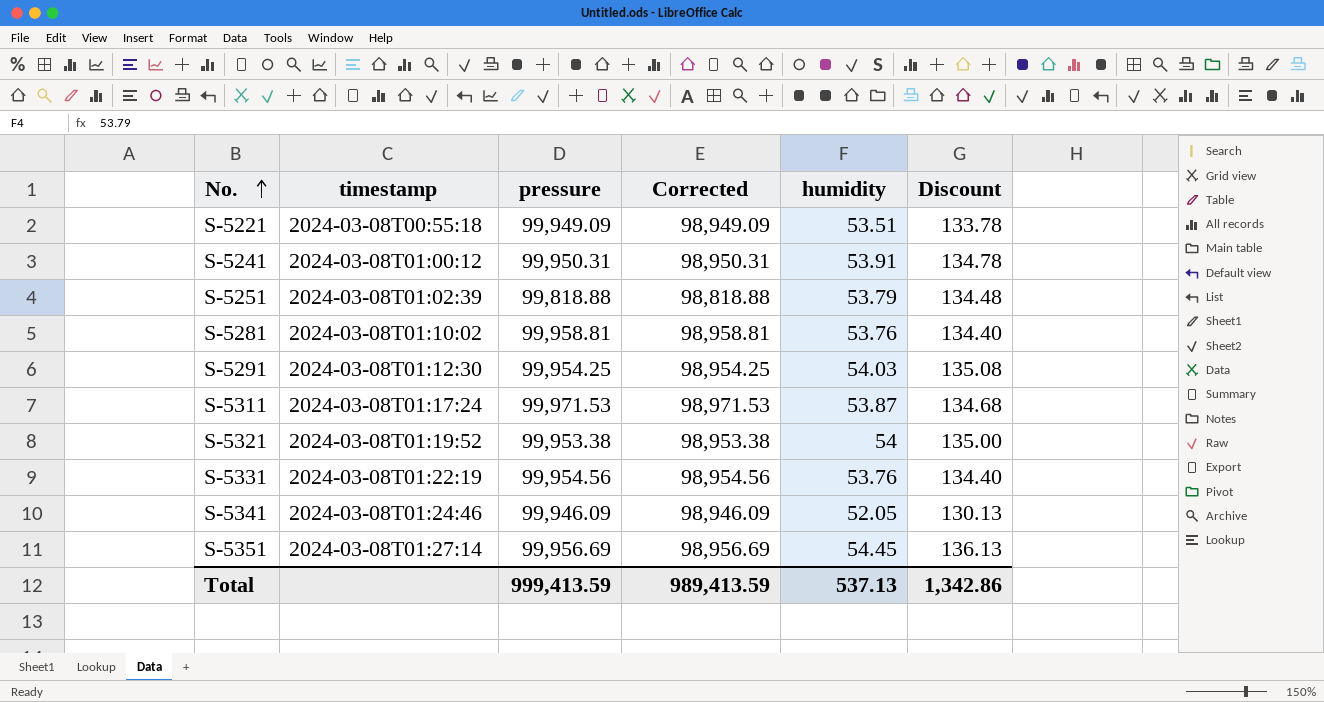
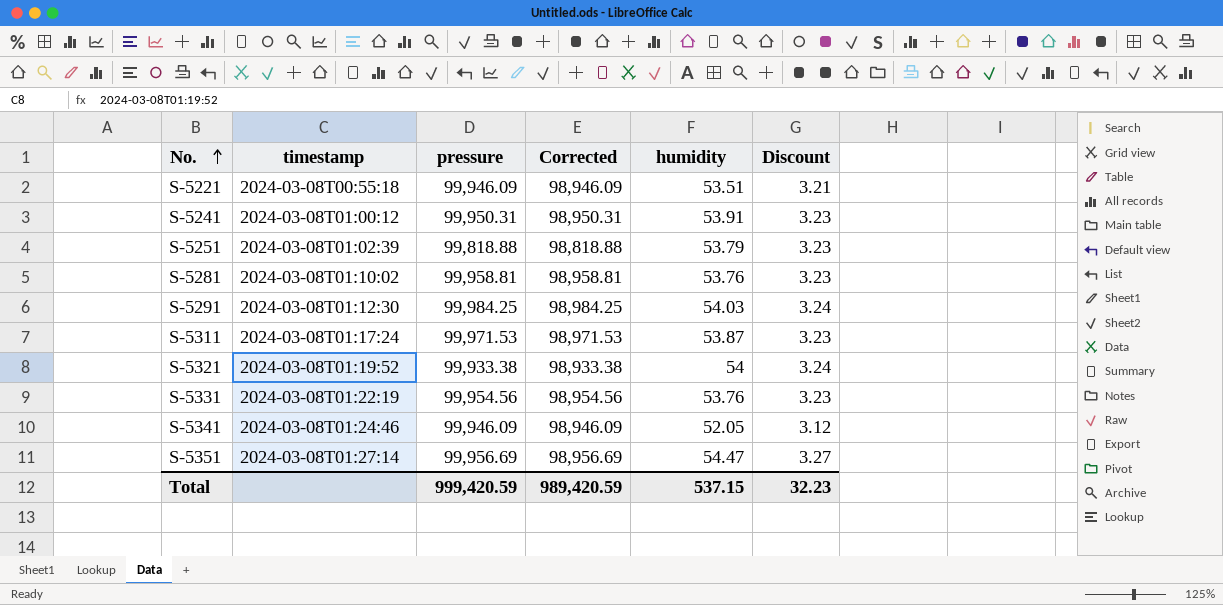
column Discount | formula: [humidity] * 2.5 -> [humidity] * 0.06
S-5221 | pressure: 99,949.09 -> 99,946.09
S-5221 | Corrected: 98,949.09 -> 98,946.09
S-5291 | pressure: 99,954.25 -> 99,984.25
S-5291 | Corrected: 98,954.25 -> 98,984.25
S-5321 | pressure: 99,953.38 -> 99,933.38
S-5321 | Corrected: 98,953.38 -> 98,933.38
S-5351 | humidity: 54.45 -> 54.47
Total | pressure: 999,413.59 -> 999,420.59
Total | Corrected: 989,413.59 -> 989,420.59
Total | humidity: 537.13 -> 537.15
Total | Discount: 1,342.86 -> 32.23

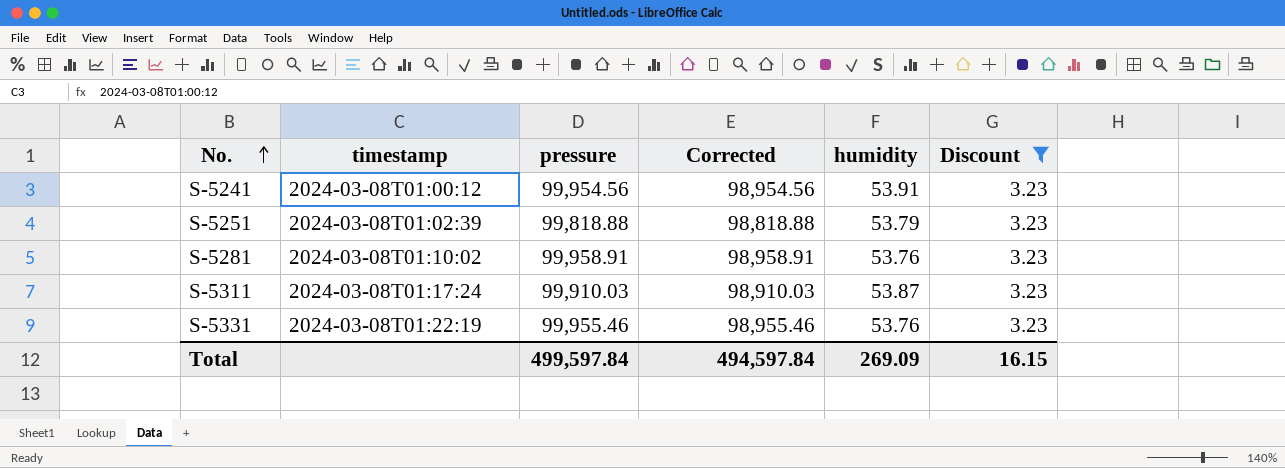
filter: none -> Discount = 3.23
S-5241 | pressure: 99,950.31 -> 99,954.56
S-5241 | Corrected: 98,950.31 -> 98,954.56
S-5281 | pressure: 99,958.81 -> 99,958.91
S-5281 | Corrected: 98,958.81 -> 98,958.91
S-5311 | pressure: 99,971.53 -> 99,910.03
S-5311 | Corrected: 98,971.53 -> 98,910.03
S-5331 | pressure: 99,954.56 -> 99,955.46
S-5331 | Corrected: 98,954.56 -> 98,955.46
Total | pressure: 999,420.59 -> 499,597.84
Total | Corrected: 989,420.59 -> 494,597.84
Total | humidity: 537.15 -> 269.09
Total | Discount: 32.23 -> 16.15

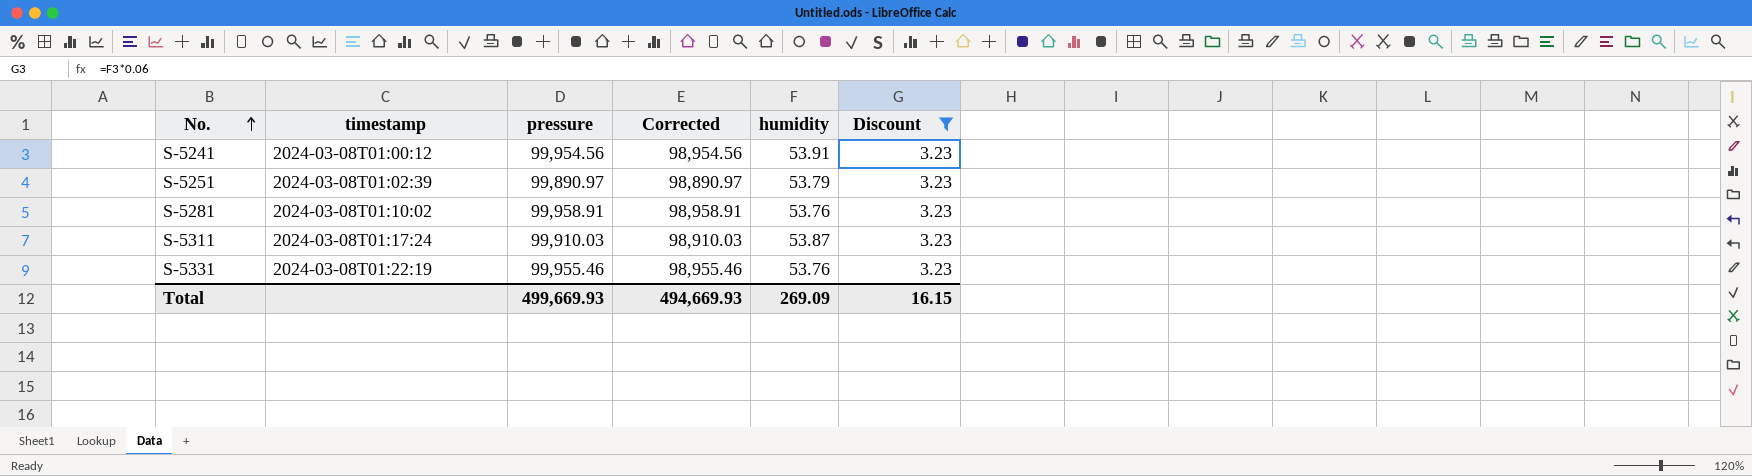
S-5251 | pressure: 99,818.88 -> 99,890.97
S-5251 | Corrected: 98,818.88 -> 98,890.97
Total | pressure: 499,597.84 -> 499,669.93
Total | Corrected: 494,597.84 -> 494,669.93

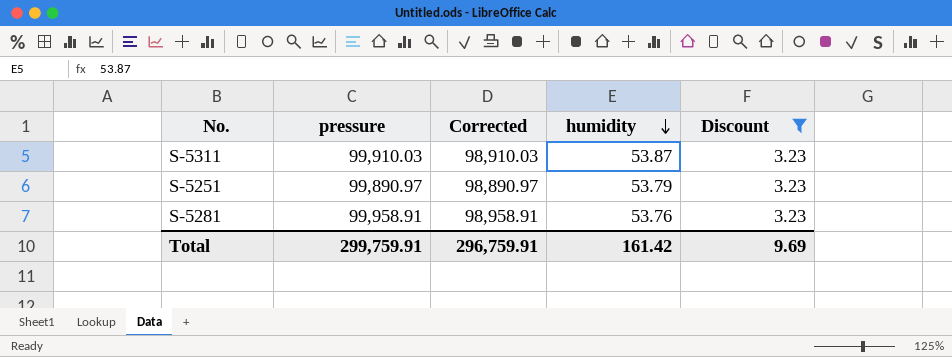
row order: No. ascending -> humidity descending
column timestamp | position: 2 -> none
row S-5241: 2024-03-08T01:00:12 | 99,954.56 | 98,954.56 | 53.91 | 3.23 -> none
row S-5331: 2024-03-08T01:22:19 | 99,955.46 | 98,955.46 | 53.76 | 3.23 -> none
Total | pressure: 499,669.93 -> 299,759.91
Total | Corrected: 494,669.93 -> 296,759.91
Total | humidity: 269.09 -> 161.42
Total | Discount: 16.15 -> 9.69

